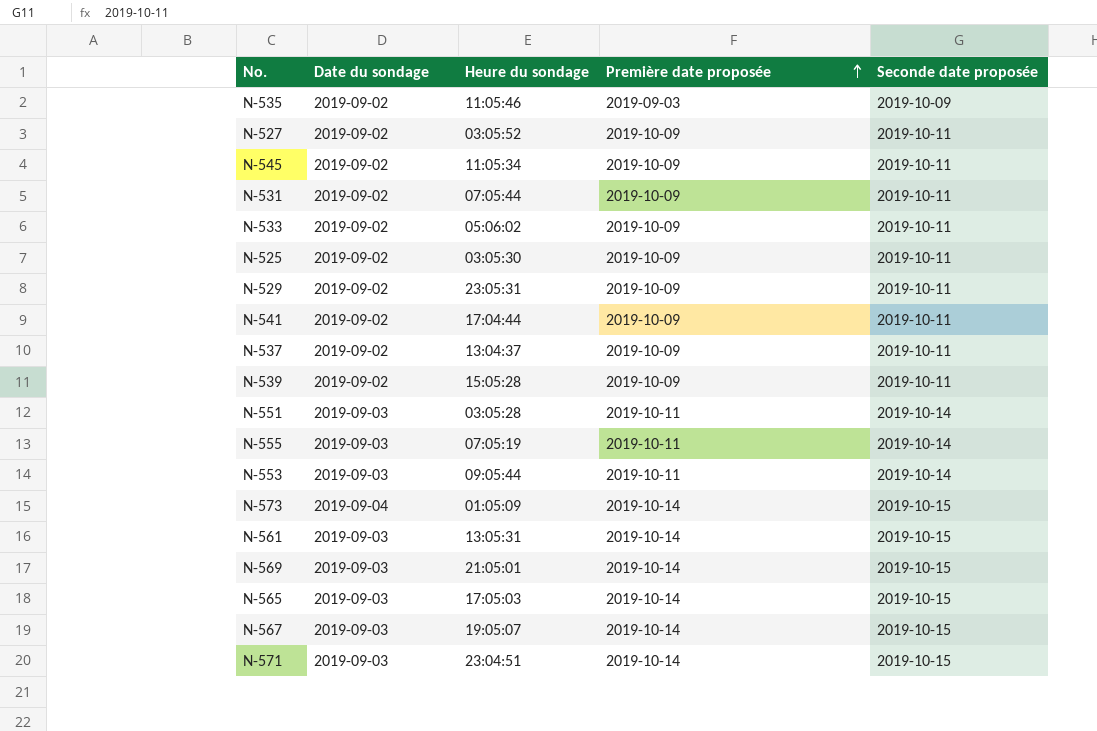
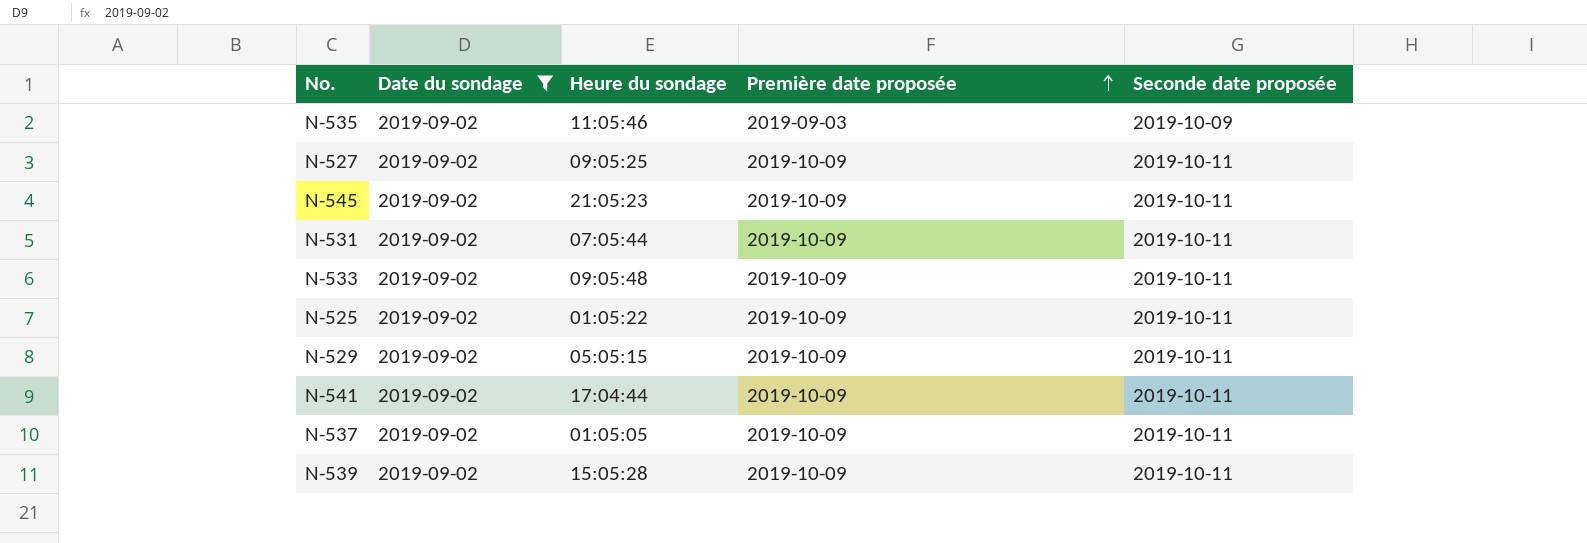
filter: none -> Date du sondage = 2019-09-02
N-527 | Heure du sondage: 03:05:52 -> 09:05:25
N-545 | Heure du sondage: 11:05:34 -> 21:05:23
N-533 | Heure du sondage: 05:06:02 -> 09:05:48
N-525 | Heure du sondage: 03:05:30 -> 01:05:22
N-529 | Heure du sondage: 23:05:31 -> 05:05:15
N-537 | Heure du sondage: 13:04:37 -> 01:05:05

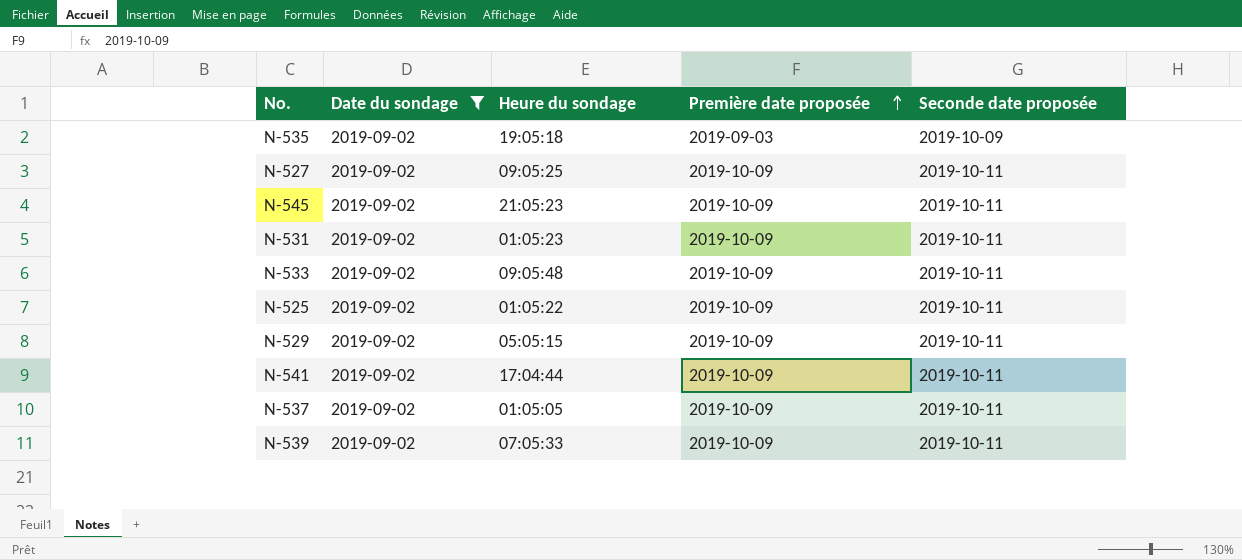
N-535 | Heure du sondage: 11:05:46 -> 19:05:18
N-531 | Heure du sondage: 07:05:44 -> 01:05:23
N-539 | Heure du sondage: 15:05:28 -> 07:05:33

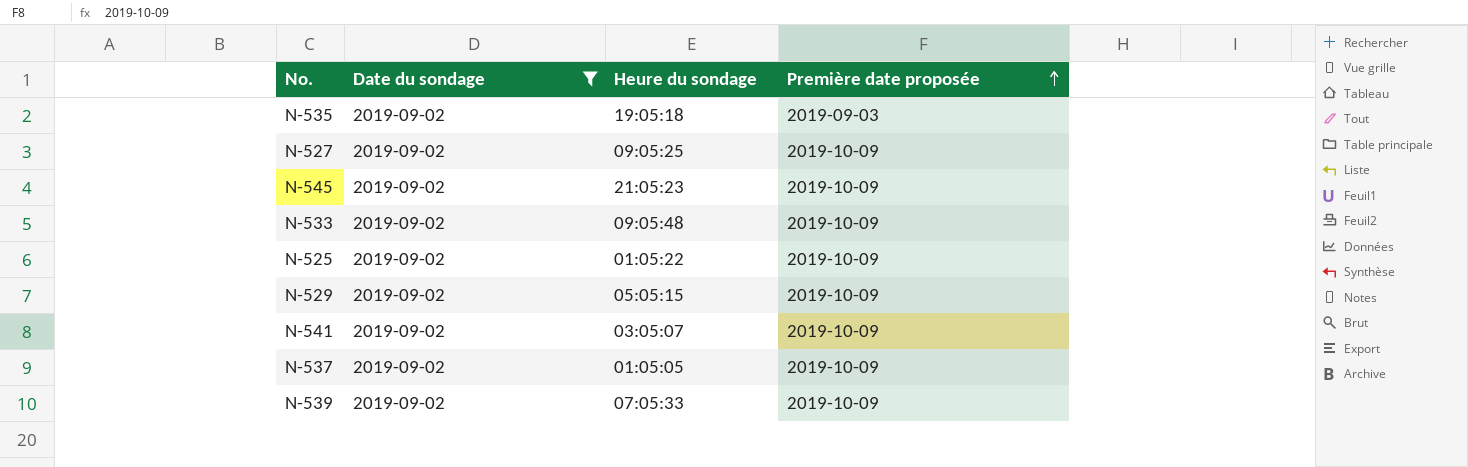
column Seconde date proposée | position: 5 -> none
row N-531: 2019-09-02 | 01:05:23 | 2019-10-09 | 2019-10-11 -> none
N-541 | Heure du sondage: 17:04:44 -> 03:05:07

